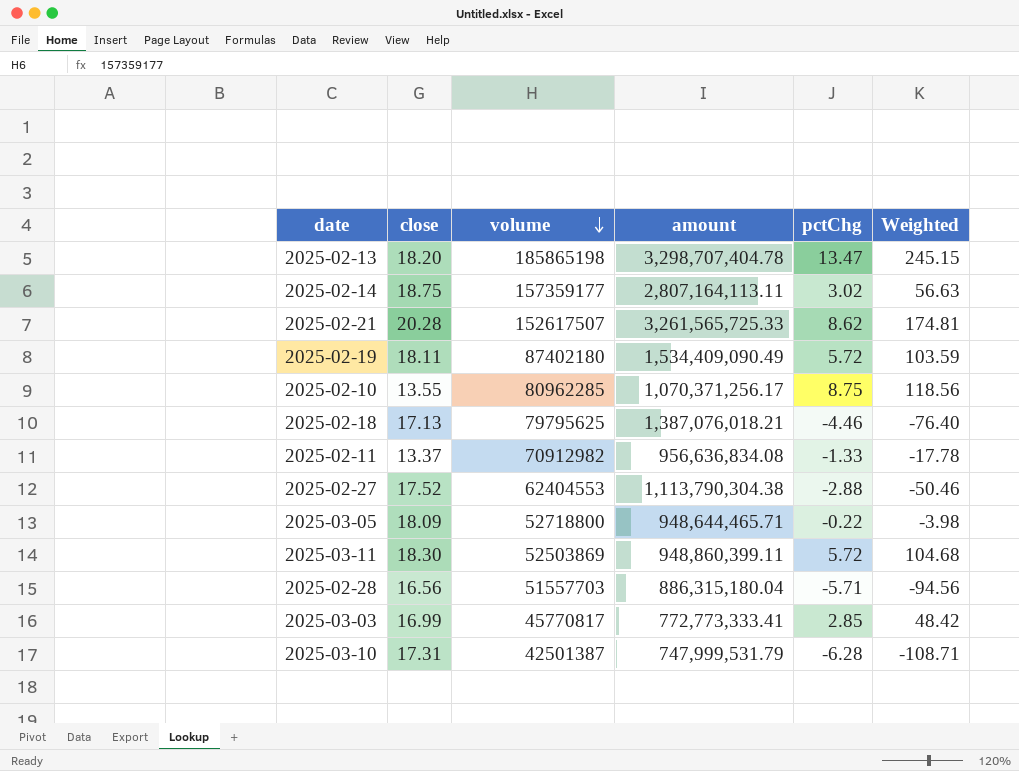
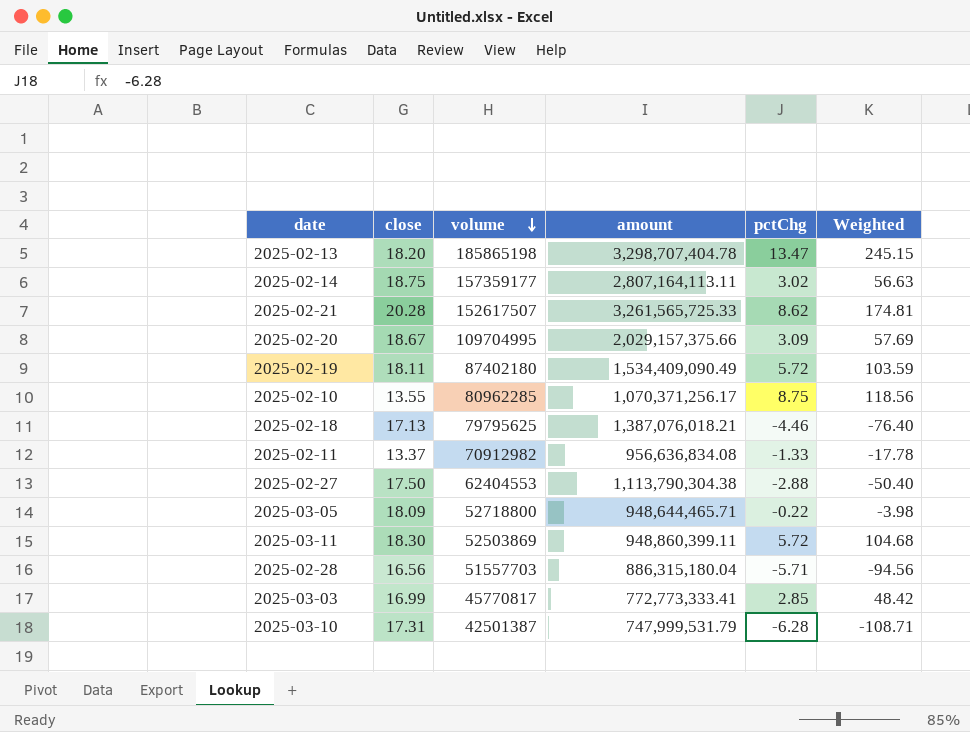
row 2025-02-20: none -> 18.67 | 109704995 | 2,029,157,375.66 | 3.09 | 57.69
2025-02-27 | close: 17.52 -> 17.50
2025-02-27 | Weighted: -50.46 -> -50.40

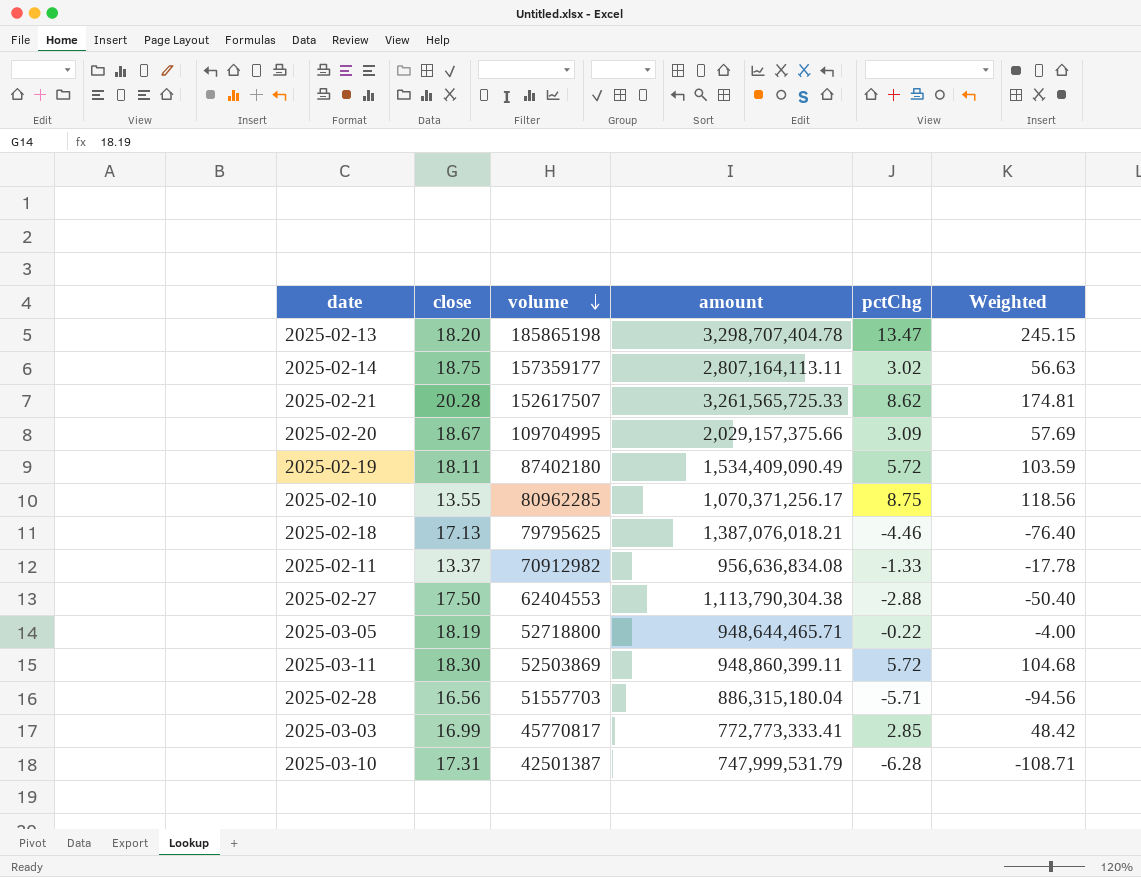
2025-03-05 | close: 18.09 -> 18.19
2025-03-05 | Weighted: -3.98 -> -4.00

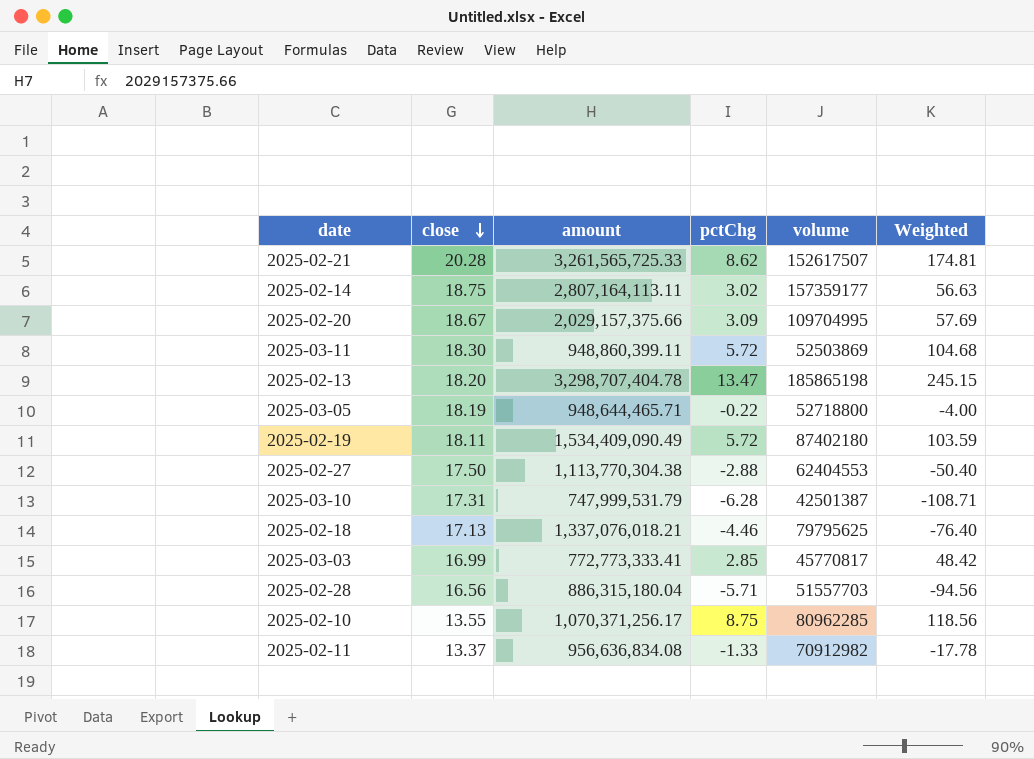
row order: volume descending -> close descending
column volume | position: 3 -> 5
2025-02-27 | amount: 1,113,790,304.38 -> 1,113,770,304.38
2025-02-18 | amount: 1,387,076,018.21 -> 1,337,076,018.21

